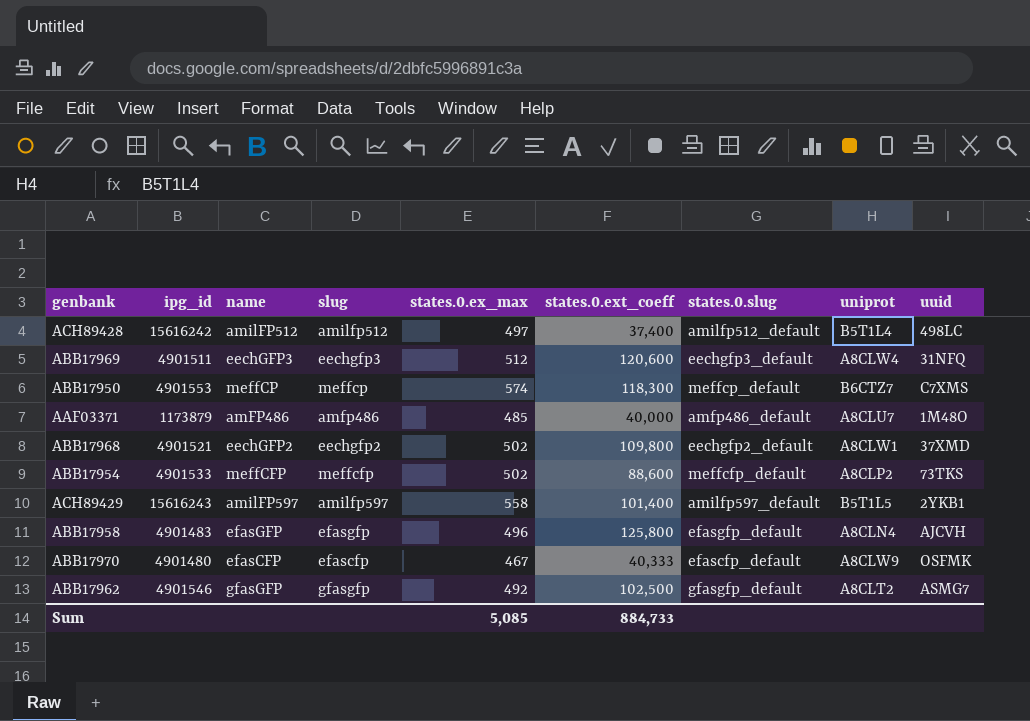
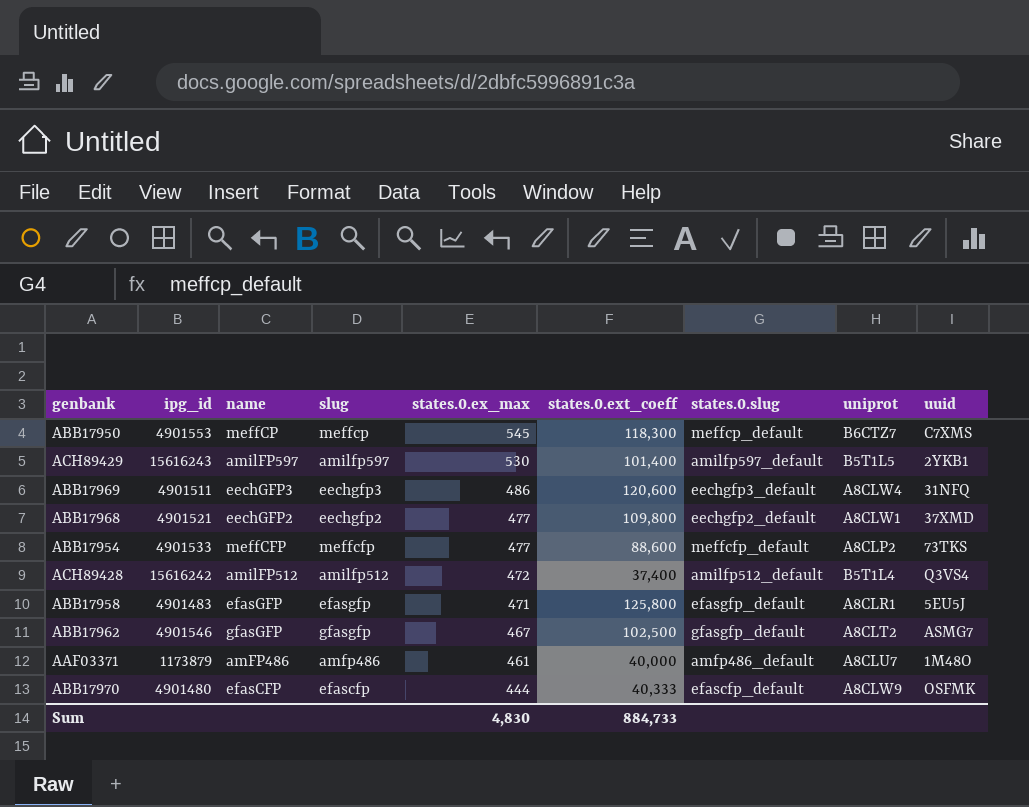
row order: none -> states.0.ex_max descending
ABB17950 | states.0.ex_max: 574 -> 545
ACH89429 | states.0.ex_max: 558 -> 530
ABB17969 | states.0.ex_max: 512 -> 486
ABB17968 | states.0.ex_max: 502 -> 477
ABB17954 | states.0.ex_max: 502 -> 477
ACH89428 | states.0.ex_max: 497 -> 472
ACH89428 | uuid: 498LC -> Q3VS4
ABB17958 | states.0.ex_max: 496 -> 471
ABB17958 | uniprot: A8CLN4 -> A8CLR1
ABB17958 | uuid: AJCVH -> 5EU5J
ABB17962 | states.0.ex_max: 492 -> 467
AAF03371 | states.0.ex_max: 485 -> 461
ABB17970 | states.0.ex_max: 467 -> 444
Sum | states.0.ex_max: 5,085 -> 4,830

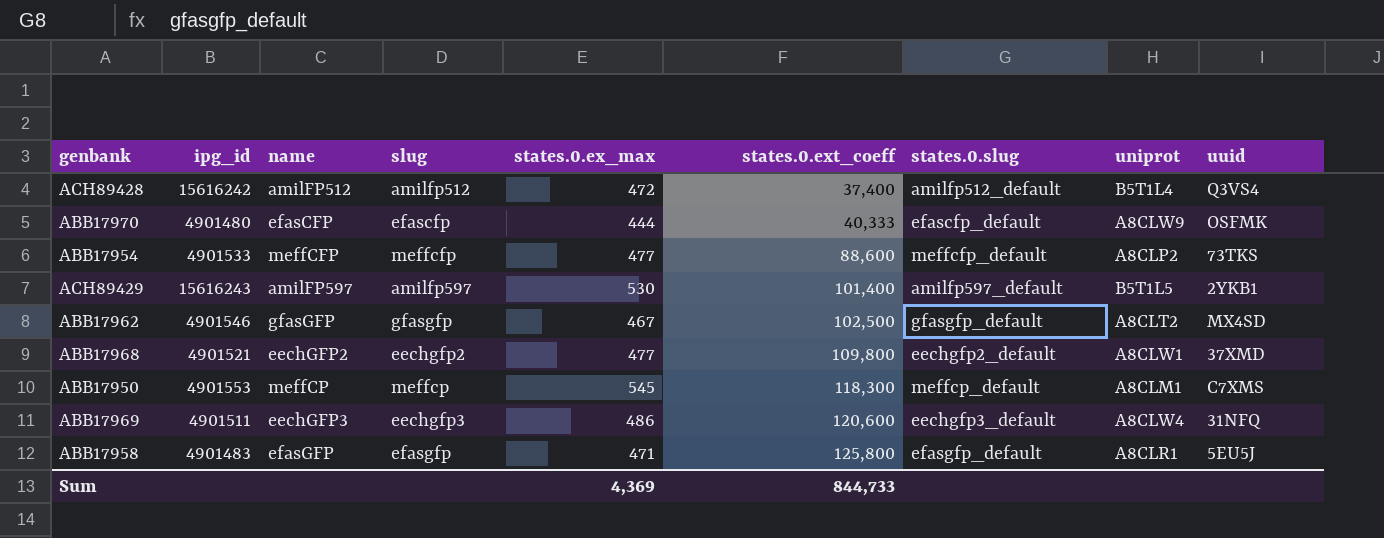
row order: states.0.ex_max descending -> states.0.ext_coeff ascending
row AAF03371: 1173879 | amFP486 | amfp486 | 461 | 40,000 | amfp486_default | A8CLU7 | 1M48O -> none
ABB17962 | uuid: ASMG7 -> MX4SD
ABB17950 | uniprot: B6CTZ7 -> A8CLM1
Sum | states.0.ex_max: 4,830 -> 4,369
Sum | states.0.ext_coeff: 884,733 -> 844,733

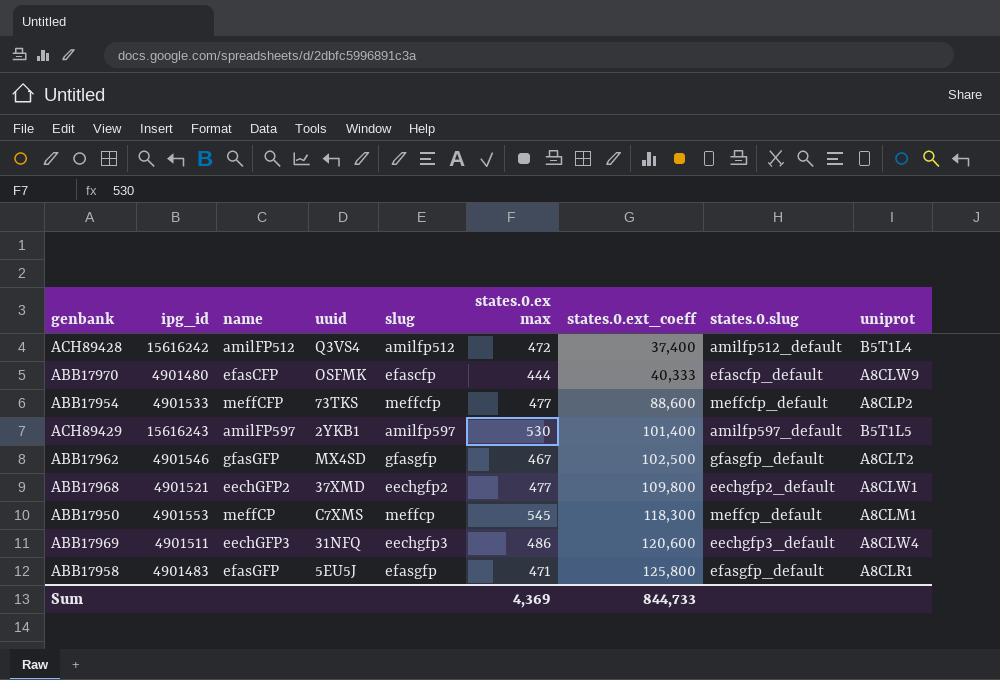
column uuid | position: 9 -> 4
column name: states.0.ex_max -> states.0.ex max

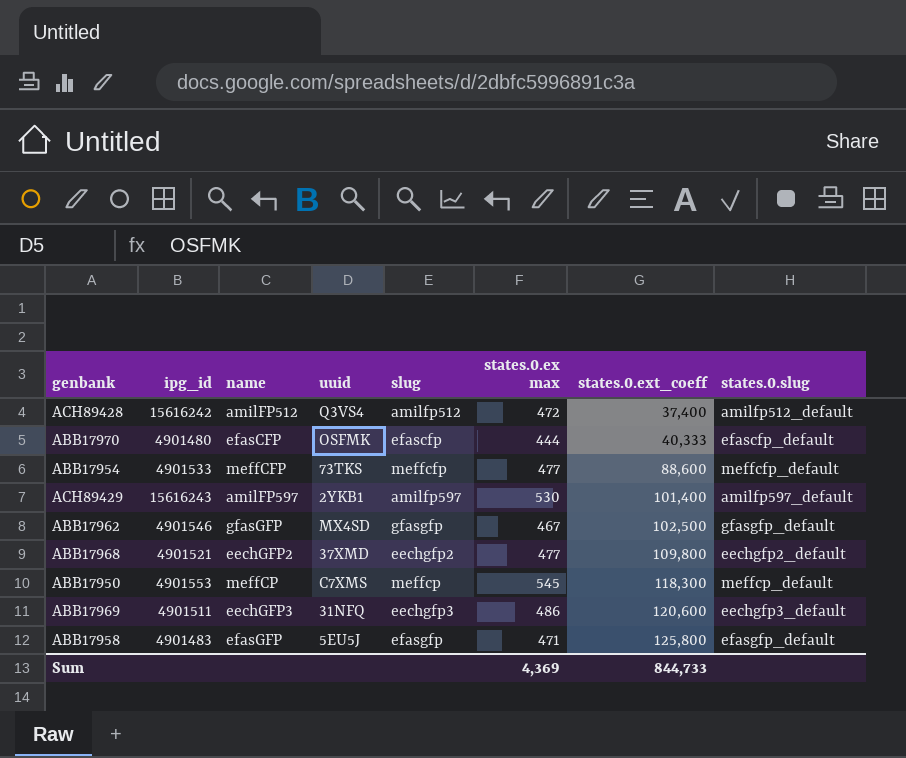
column uniprot | position: 9 -> none

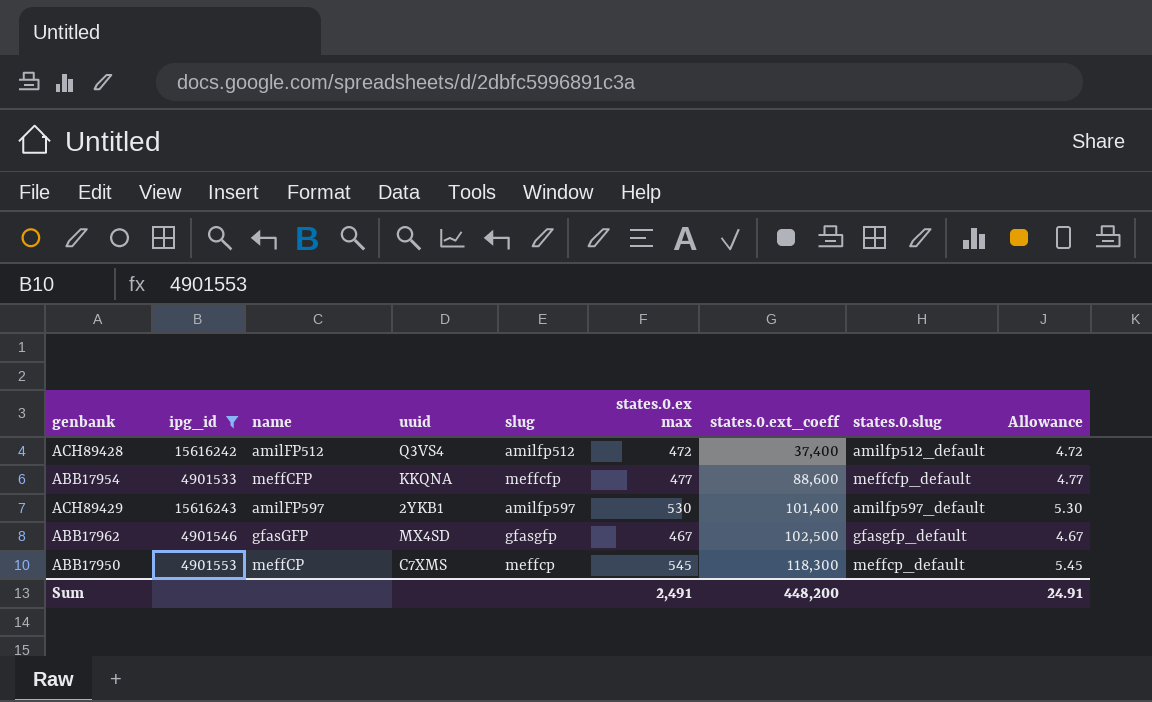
filter: none -> ipg_id >= 4901533
column Allowance | formula: none -> [states.0.ex max] * 0.01
ABB17954 | uuid: 73TKS -> KKQNA
Sum | states.0.ex max: 4,369 -> 2,491
Sum | states.0.ext_coeff: 844,733 -> 448,200

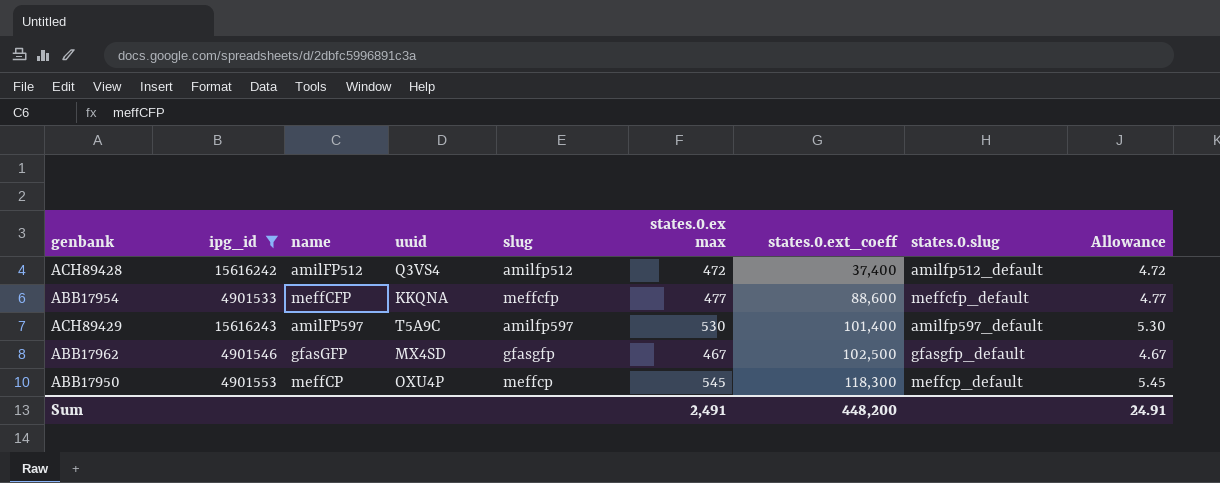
ACH89429 | uuid: 2YKB1 -> T5A9C
ABB17950 | uuid: C7XMS -> OXU4P

